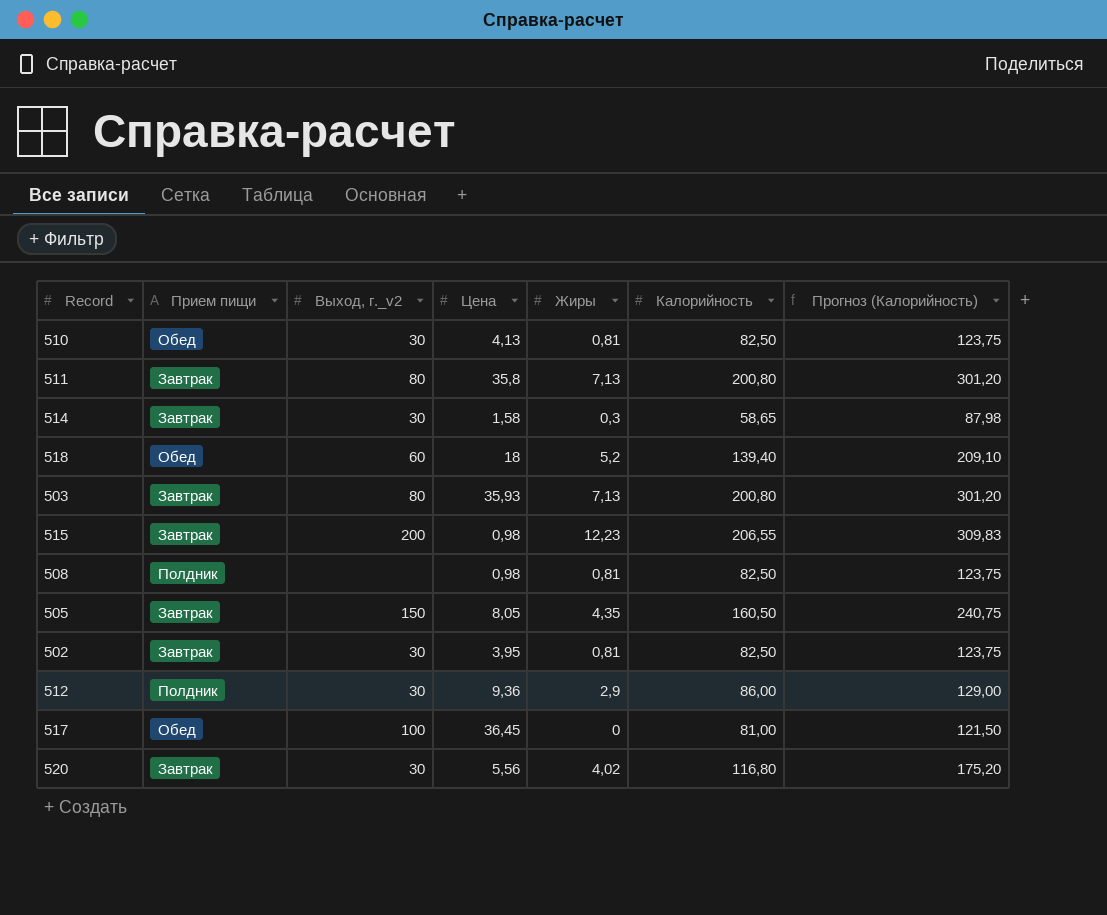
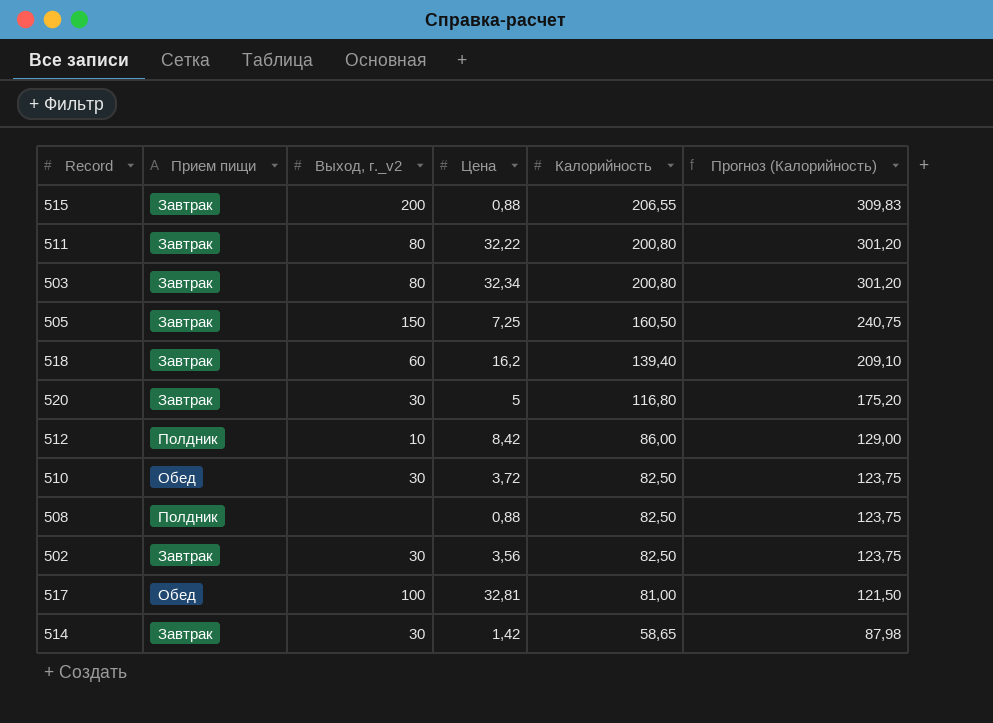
row order: none -> Калорийность descending
column Жиры | position: 5 -> none
515 | Цена: 0,98 -> 0,88
511 | Цена: 35,8 -> 32,22
503 | Цена: 35,93 -> 32,34
505 | Цена: 8,05 -> 7,25
518 | Прием пищи: Обед -> Завтрак
518 | Цена: 18 -> 16,2
520 | Цена: 5,56 -> 5
512 | Выход, г._v2: 30 -> 10
512 | Цена: 9,36 -> 8,42
510 | Цена: 4,13 -> 3,72
508 | Цена: 0,98 -> 0,88
502 | Цена: 3,95 -> 3,56
517 | Цена: 36,45 -> 32,81
514 | Цена: 1,58 -> 1,42

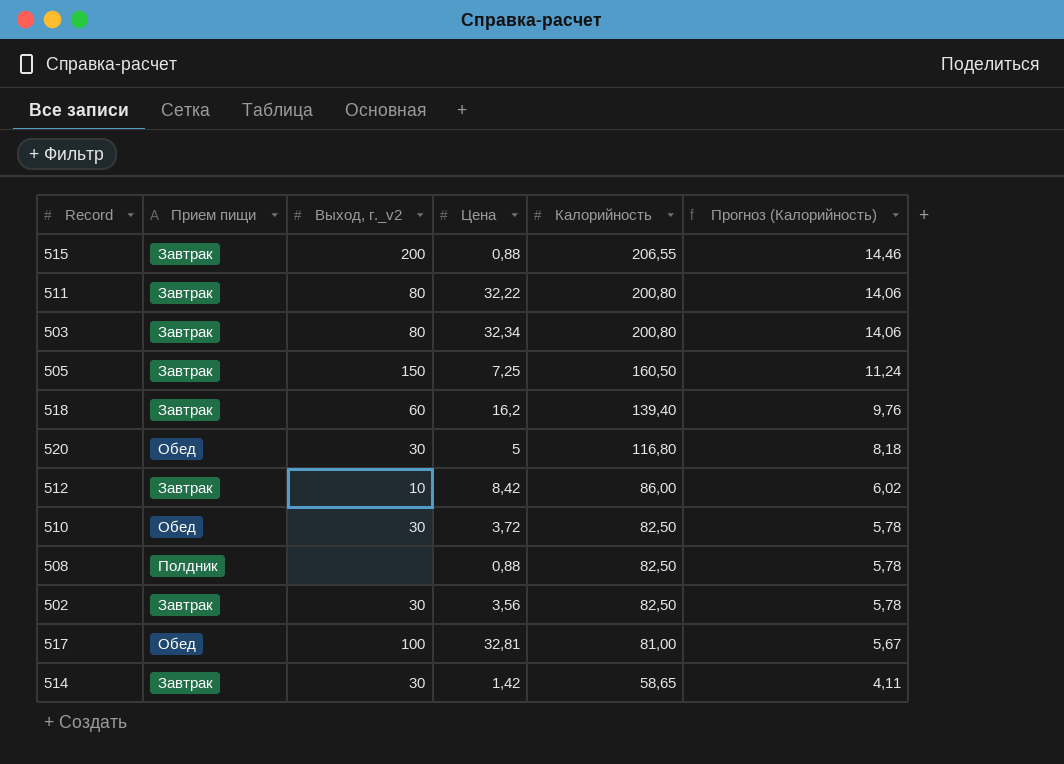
column Прогноз (Калорийность) | formula: [Калорийность] * 1,5 -> [Калорийность] * 0,07
520 | Прием пищи: Завтрак -> Обед
512 | Прием пищи: Полдник -> Завтрак

